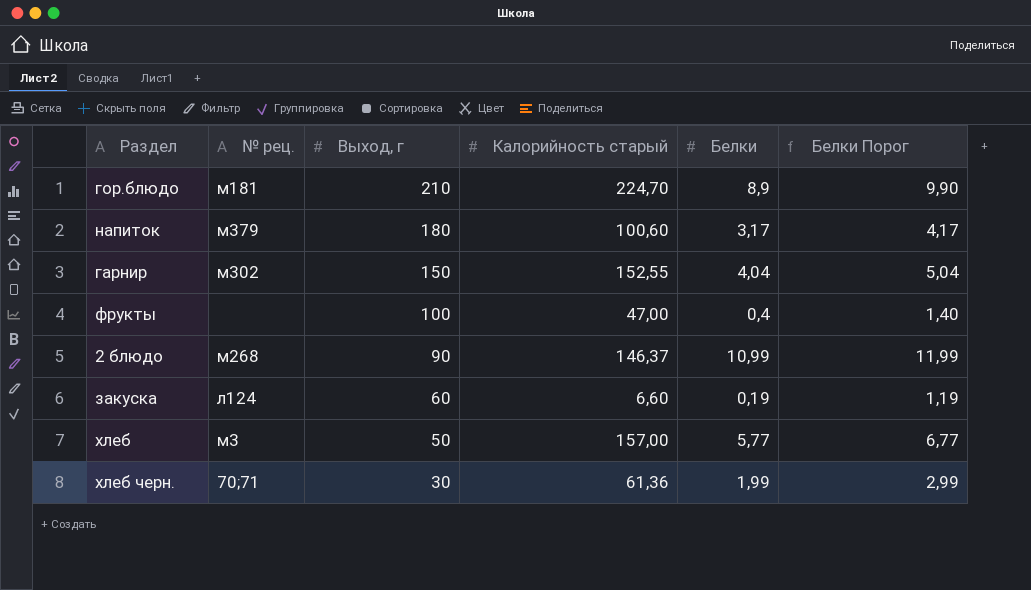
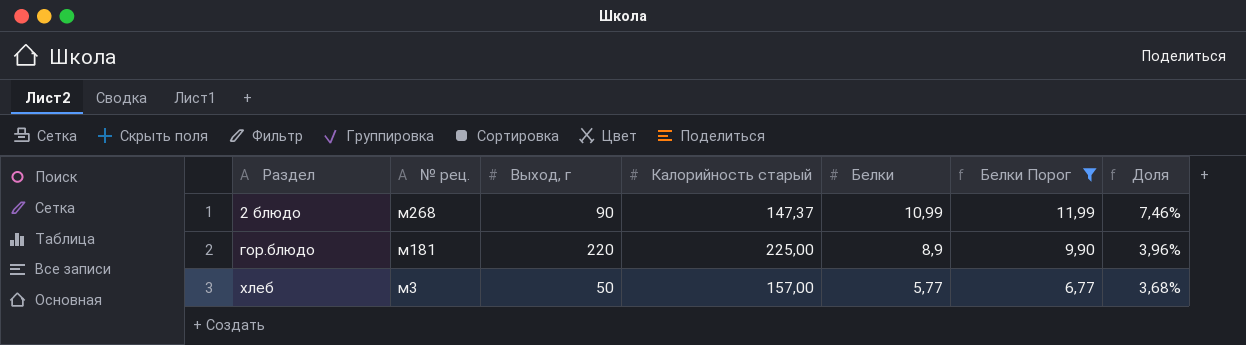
filter: none -> Белки Порог >= 6,77
row order: Выход, г descending -> Раздел ascending
column Доля | formula: none -> [Белки] / [Калорийность старый]
2 блюдо | Калорийность старый: 146,37 -> 147,37
гор.блюдо | Выход, г: 210 -> 220
гор.блюдо | Калорийность старый: 224,70 -> 225,00

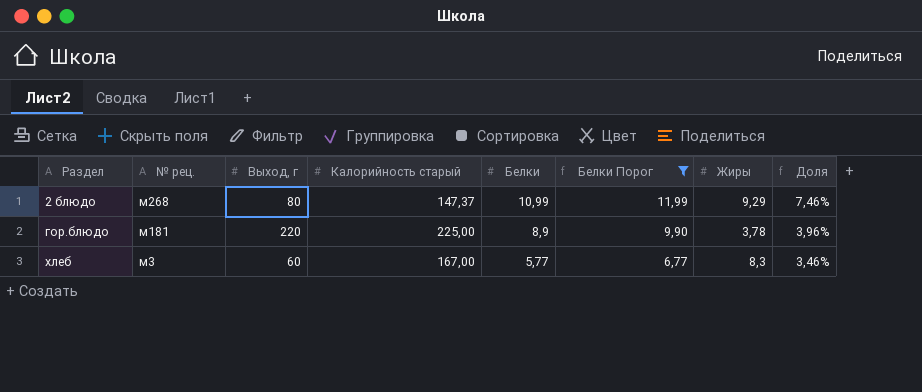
column Жиры | position: none -> 7
2 блюдо | Выход, г: 90 -> 80
хлеб | Выход, г: 50 -> 60
хлеб | Калорийность старый: 157,00 -> 167,00
хлеб | Доля: 3,68% -> 3,46%

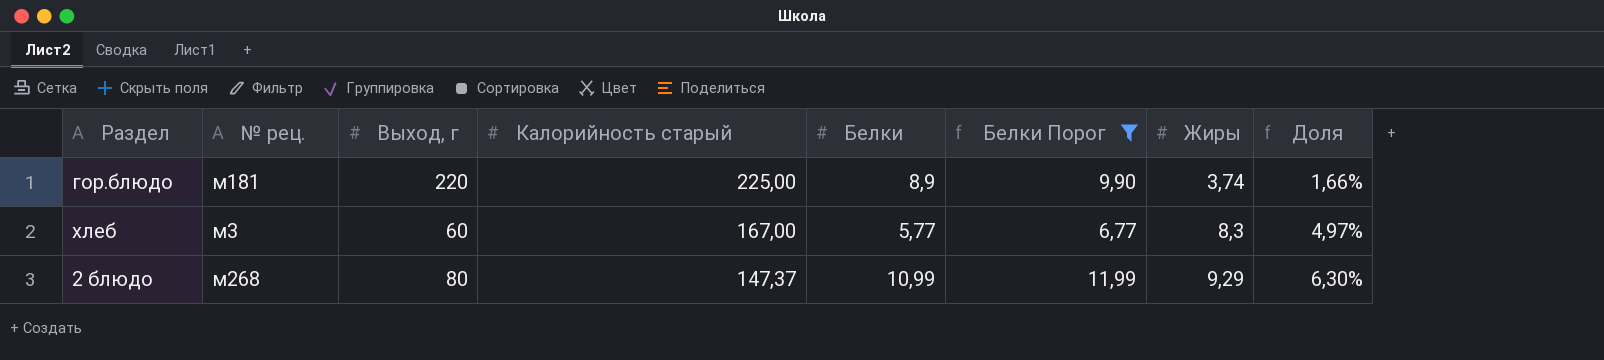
row order: Раздел ascending -> Калорийность старый descending
column Доля | formula: [Белки] / [Калорийность старый] -> [Жиры] / [Калорийность старый]
гор.блюдо | Жиры: 3,78 -> 3,74

